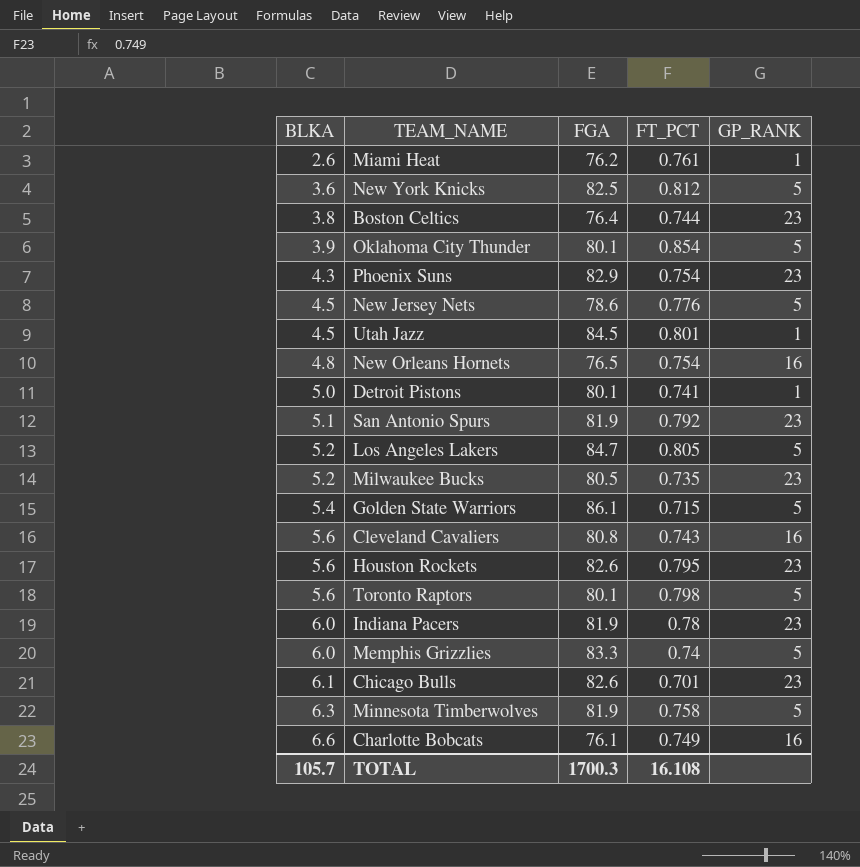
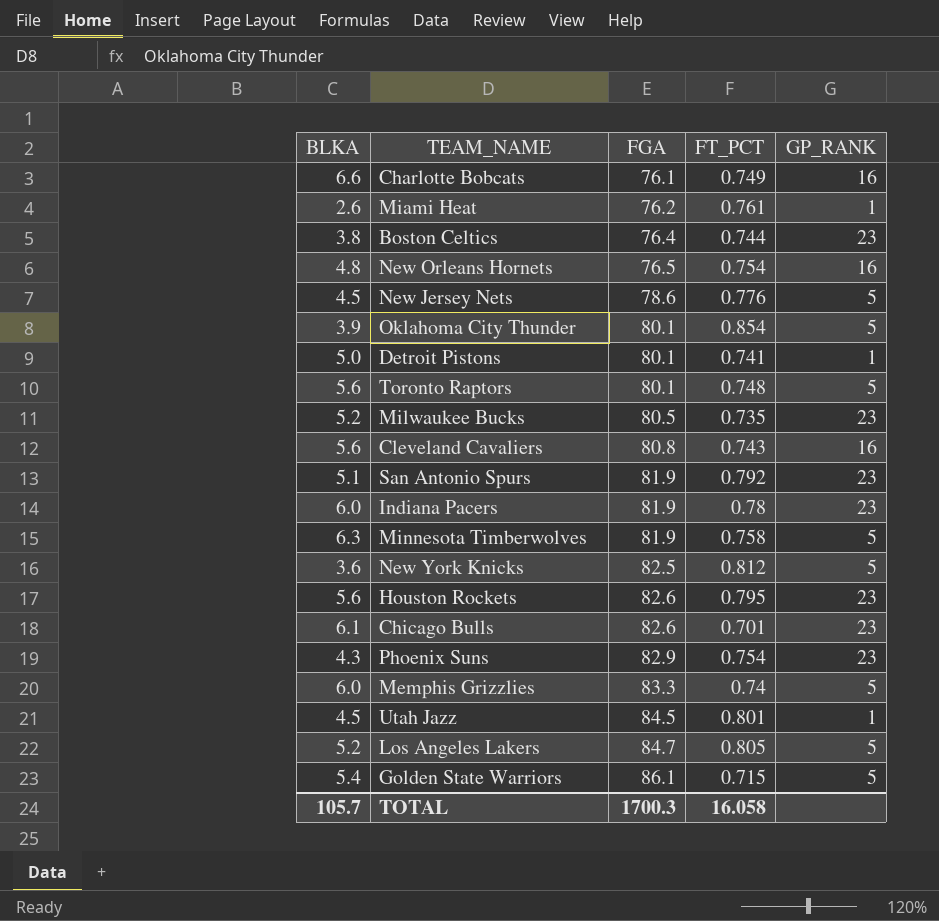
row order: BLKA ascending -> FGA ascending
Toronto Raptors | FT_PCT: 0.798 -> 0.748
TOTAL | FT_PCT: 16.108 -> 16.058

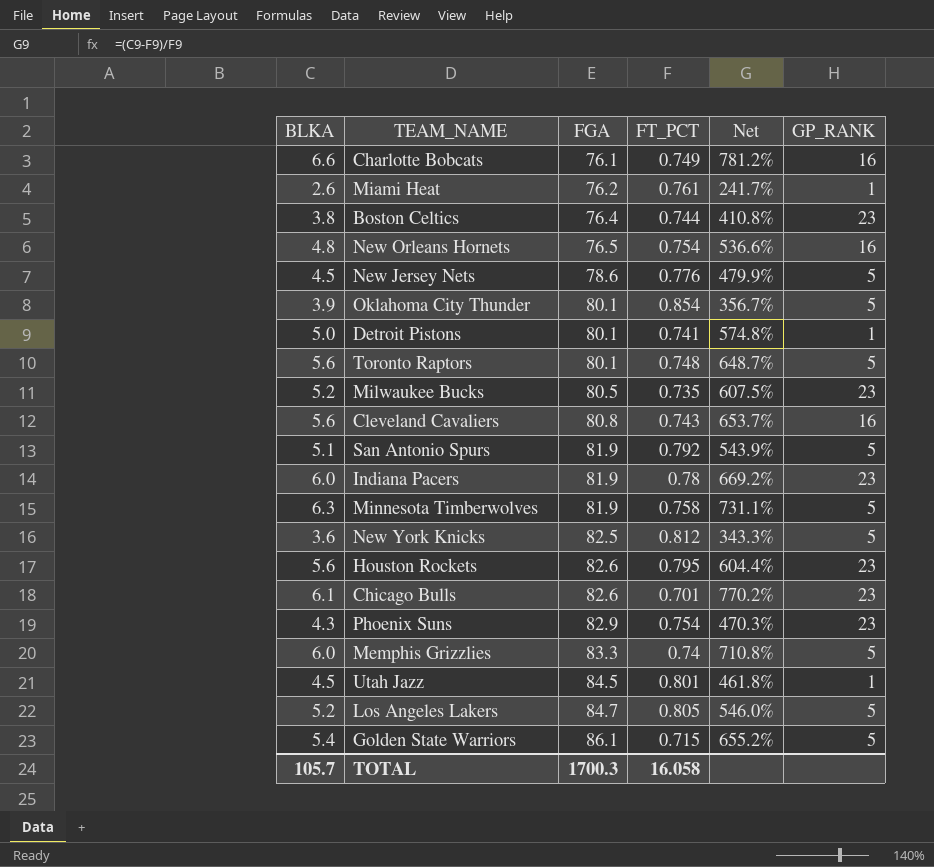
column Net | formula: none -> ([BLKA] - [FT_PCT]) / [FT_PCT]
San Antonio Spurs | GP_RANK: 23 -> 5

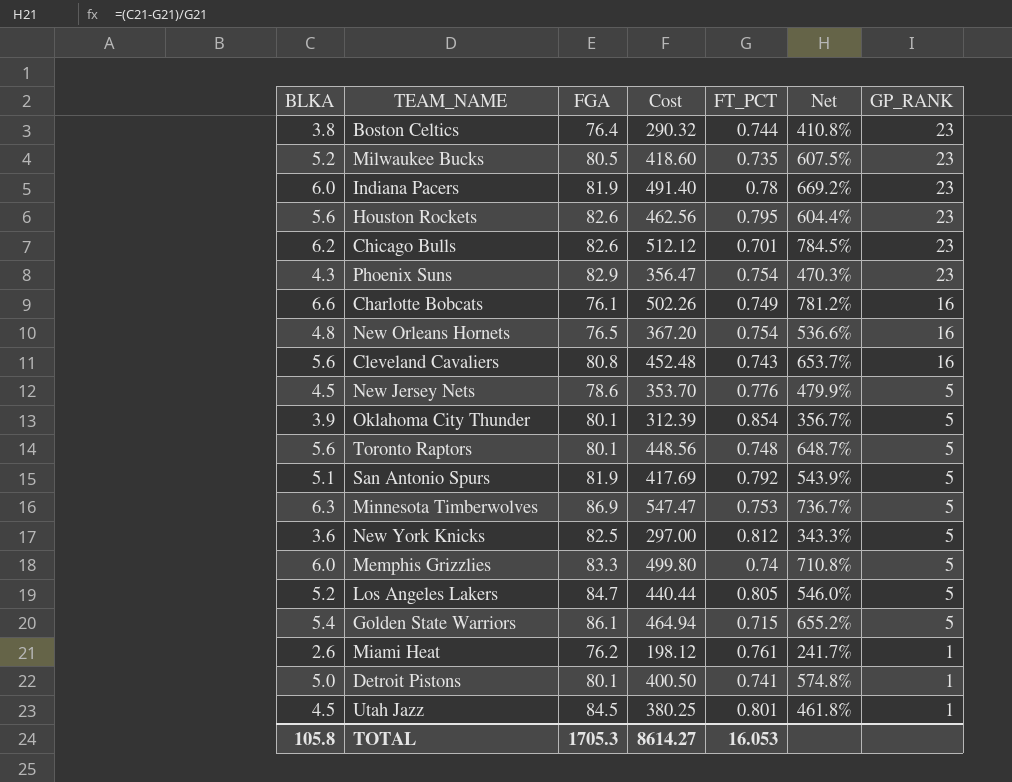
row order: FGA ascending -> GP_RANK descending
column Cost | formula: none -> [BLKA] * [FGA]
Chicago Bulls | BLKA: 6.1 -> 6.2
Chicago Bulls | Net: 770.2% -> 784.5%
Minnesota Timberwolves | FGA: 81.9 -> 86.9
Minnesota Timberwolves | FT_PCT: 0.758 -> 0.753
Minnesota Timberwolves | Net: 731.1% -> 736.7%
TOTAL | BLKA: 105.7 -> 105.8
TOTAL | FGA: 1700.3 -> 1705.3
TOTAL | FT_PCT: 16.058 -> 16.053

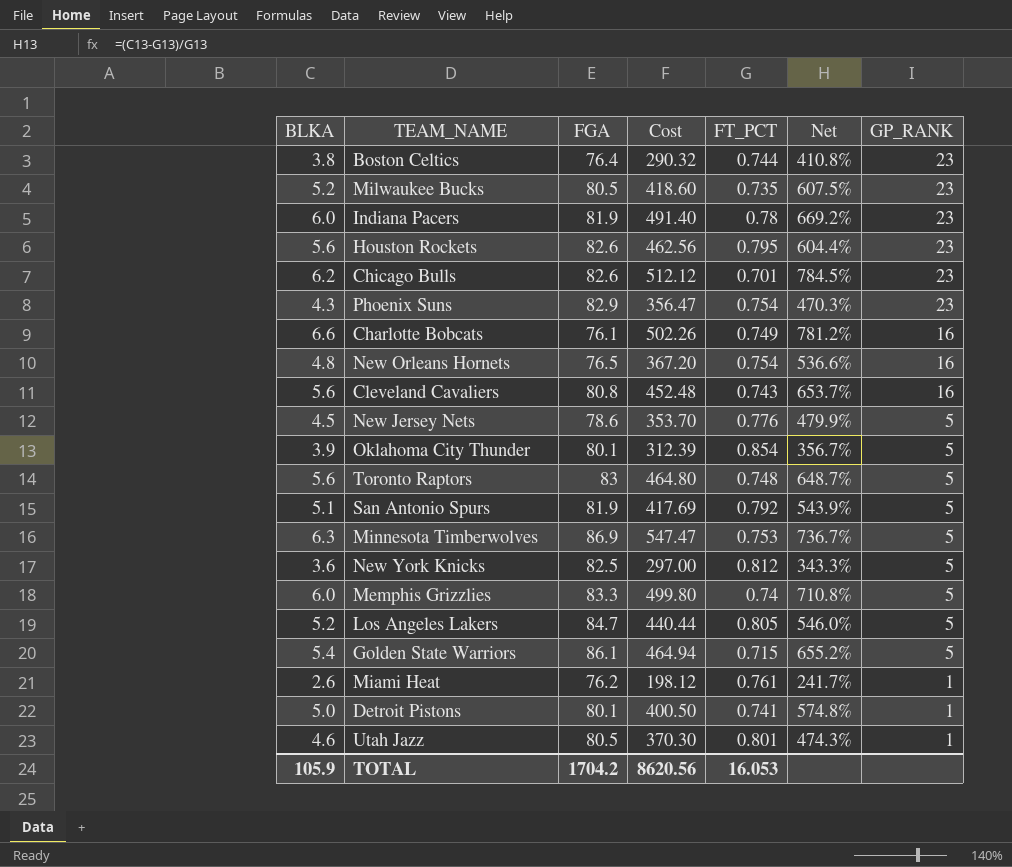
Toronto Raptors | FGA: 80.1 -> 83
Toronto Raptors | Cost: 448.56 -> 464.80
Utah Jazz | BLKA: 4.5 -> 4.6
Utah Jazz | FGA: 84.5 -> 80.5
Utah Jazz | Cost: 380.25 -> 370.30
Utah Jazz | Net: 461.8% -> 474.3%
TOTAL | BLKA: 105.8 -> 105.9
TOTAL | FGA: 1705.3 -> 1704.2
TOTAL | Cost: 8614.27 -> 8620.56

